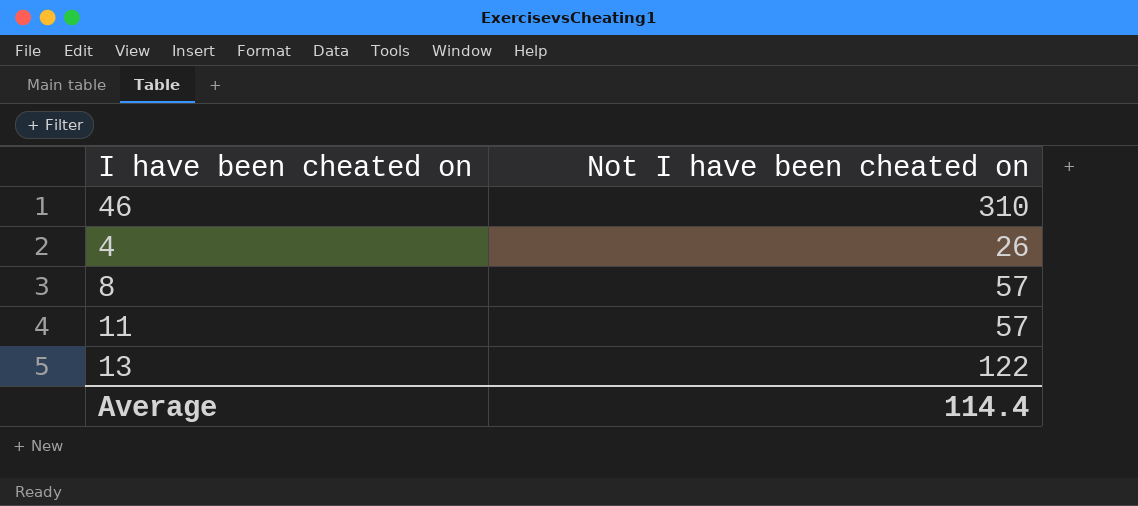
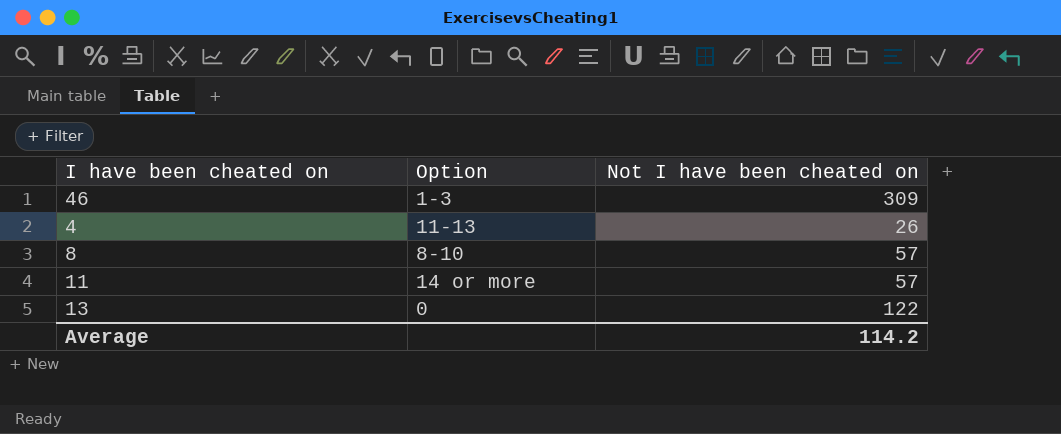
column Option | position: none -> 2
46 | Not I have been cheated on: 310 -> 309
Average | Not I have been cheated on: 114.4 -> 114.2

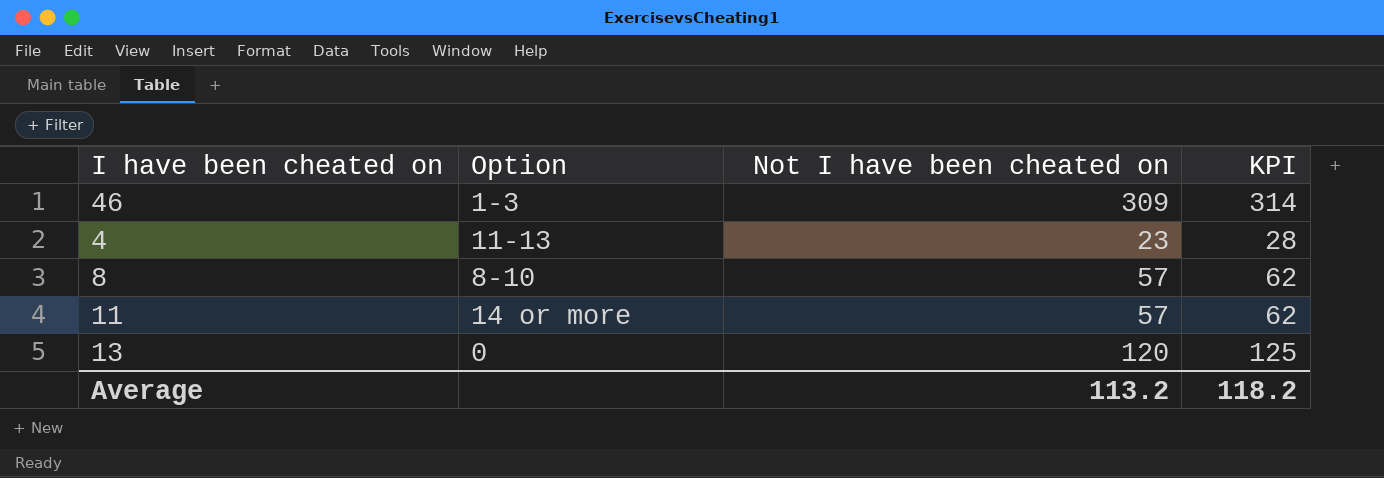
column KPI | formula: none -> [Not I have been cheated on] + 5
4 | Not I have been cheated on: 26 -> 23
13 | Not I have been cheated on: 122 -> 120
Average | Not I have been cheated on: 114.2 -> 113.2

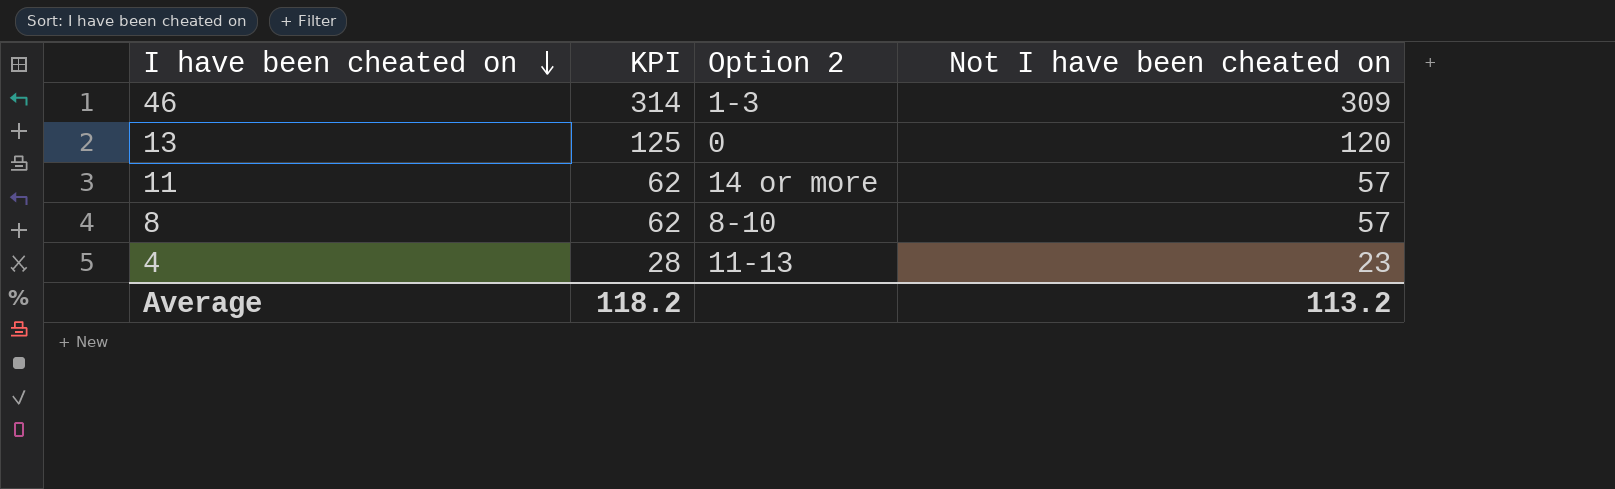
row order: none -> I have been cheated on descending
column KPI | position: 4 -> 2
column name: Option -> Option 2

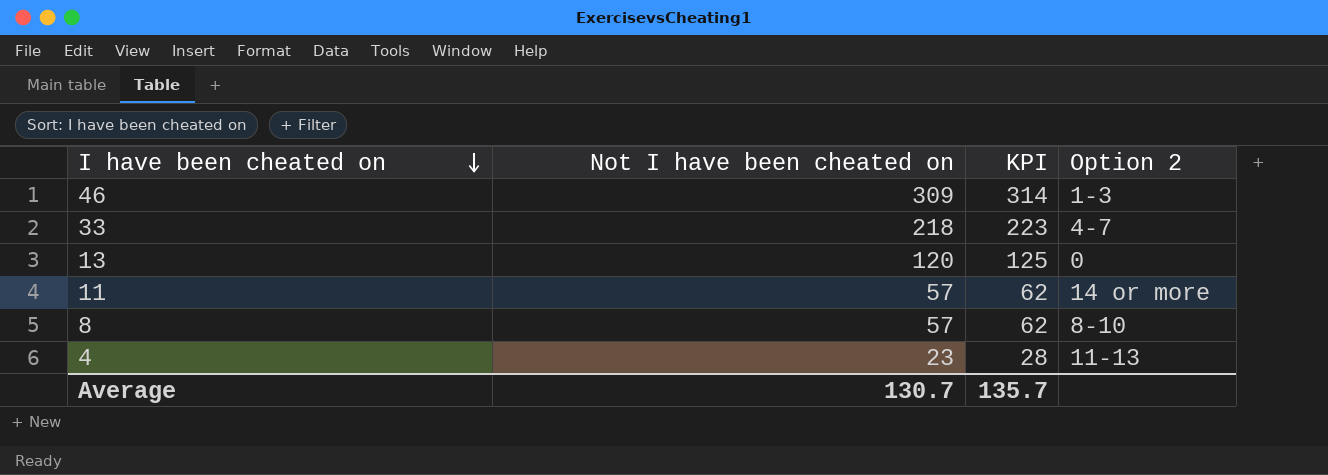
column Not I have been cheated on | position: 4 -> 2
row 33: none -> 218 | 223 | 4-7
Average | Not I have been cheated on: 113.2 -> 130.7
Average | KPI: 118.2 -> 135.7

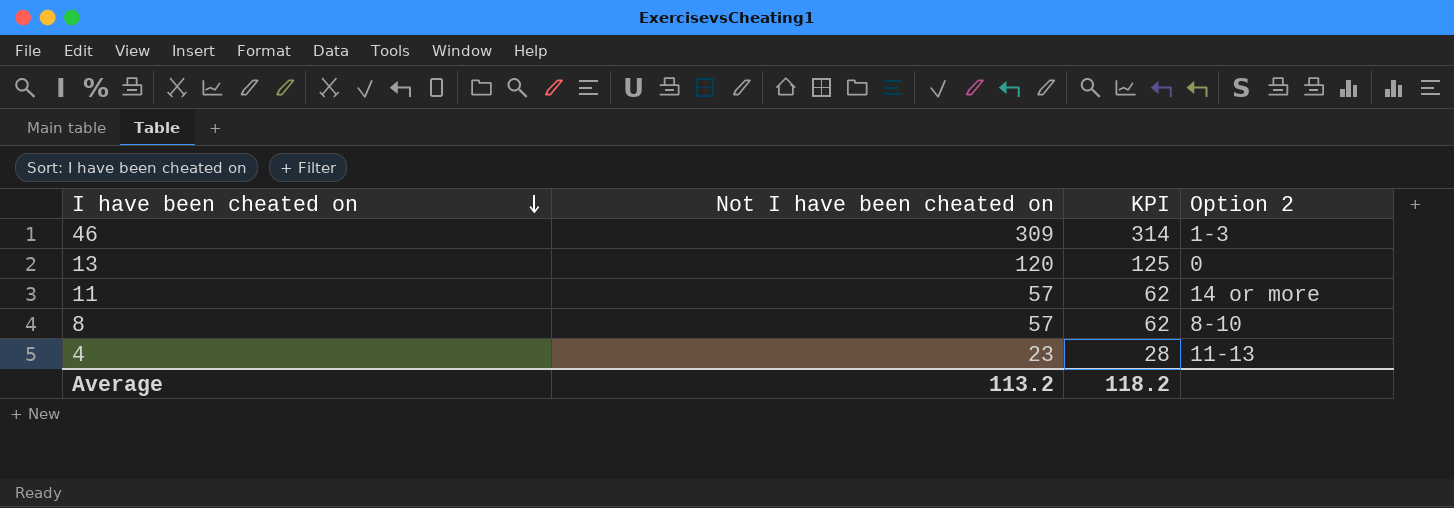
row 33: 218 | 223 | 4-7 -> none
Average | Not I have been cheated on: 130.7 -> 113.2
Average | KPI: 135.7 -> 118.2

